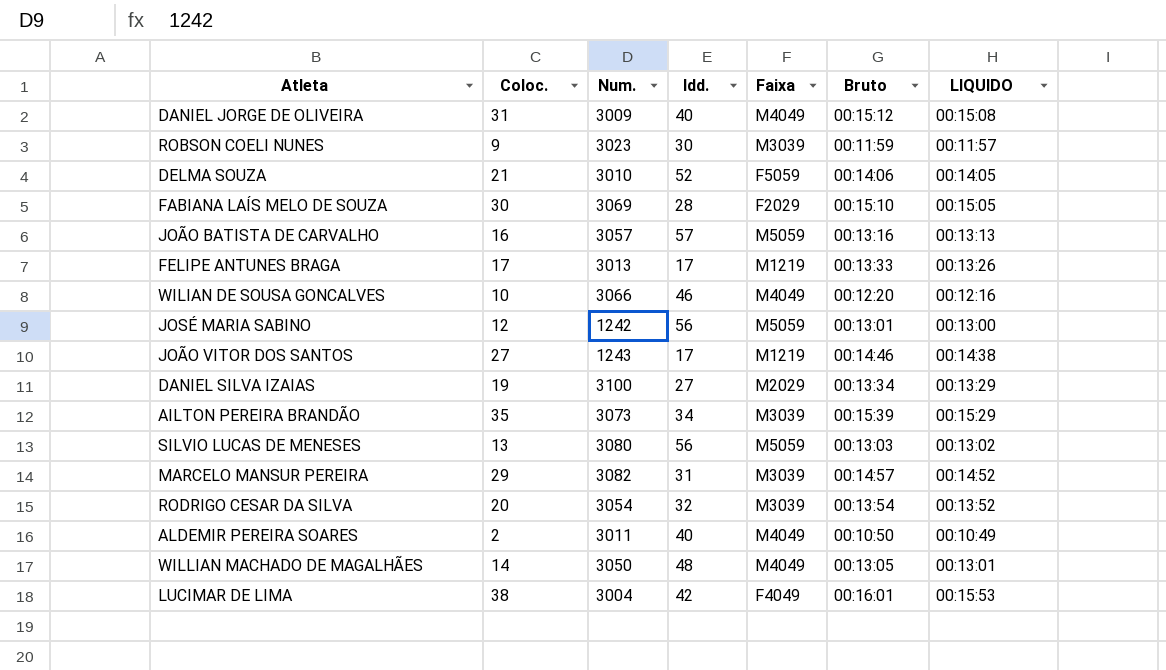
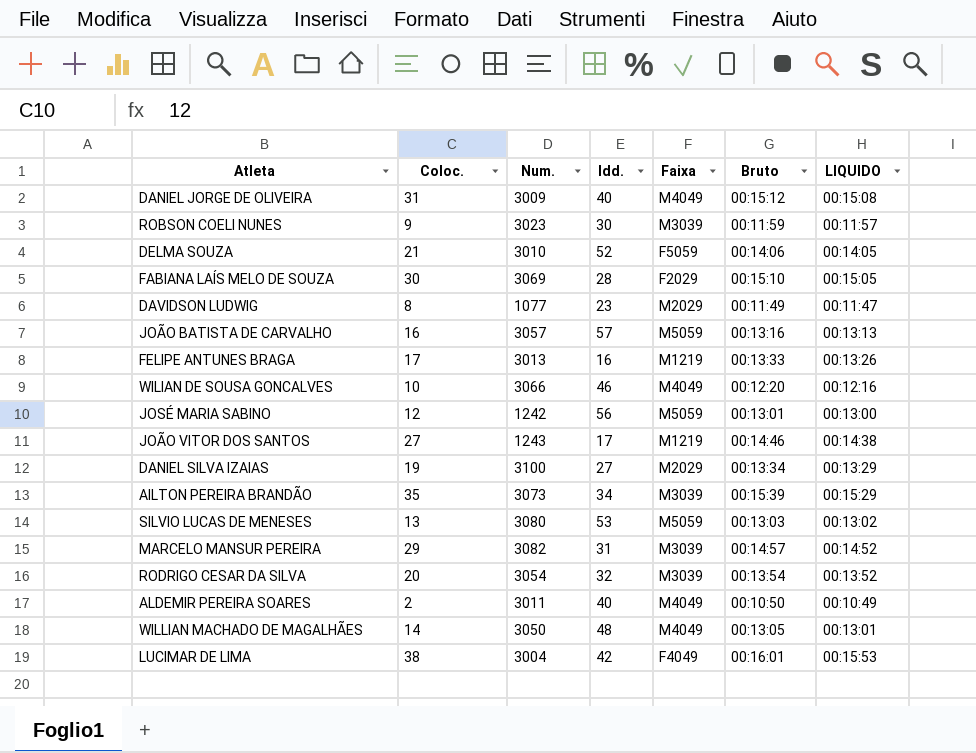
row DAVIDSON LUDWIG: none -> 8 | 1077 | 23 | M2029 | 00:11:49 | 00:11:47
FELIPE ANTUNES BRAGA | Idd.: 17 -> 16
SILVIO LUCAS DE MENESES | Idd.: 56 -> 53

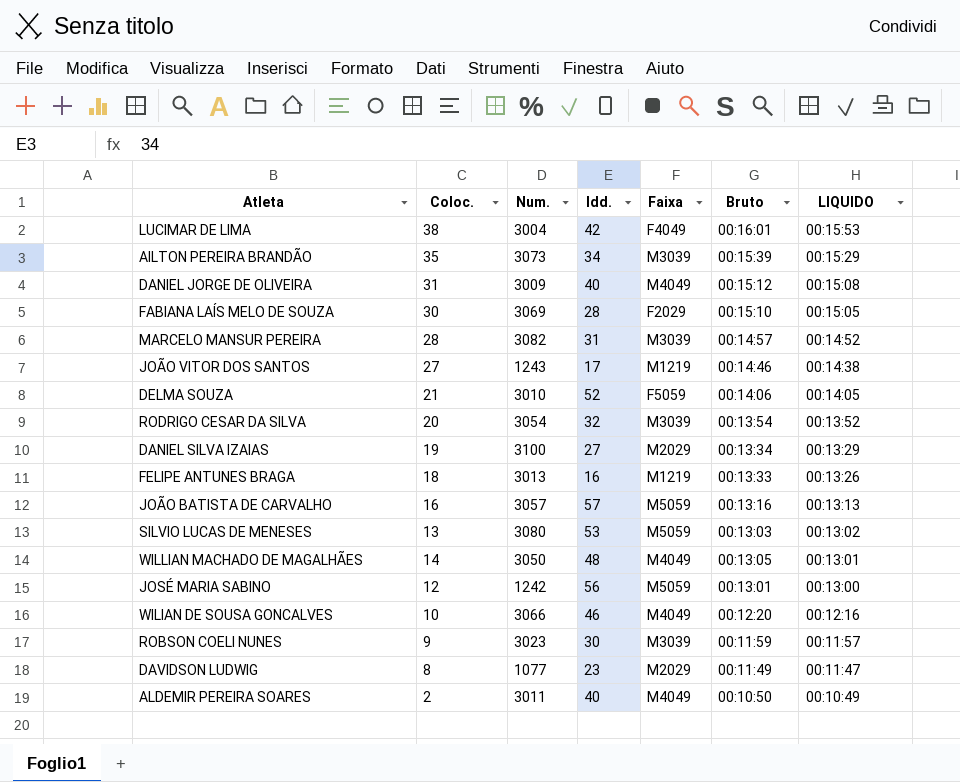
row order: none -> LIQUIDO descending
MARCELO MANSUR PEREIRA | Coloc.: 29 -> 28
FELIPE ANTUNES BRAGA | Coloc.: 17 -> 18

